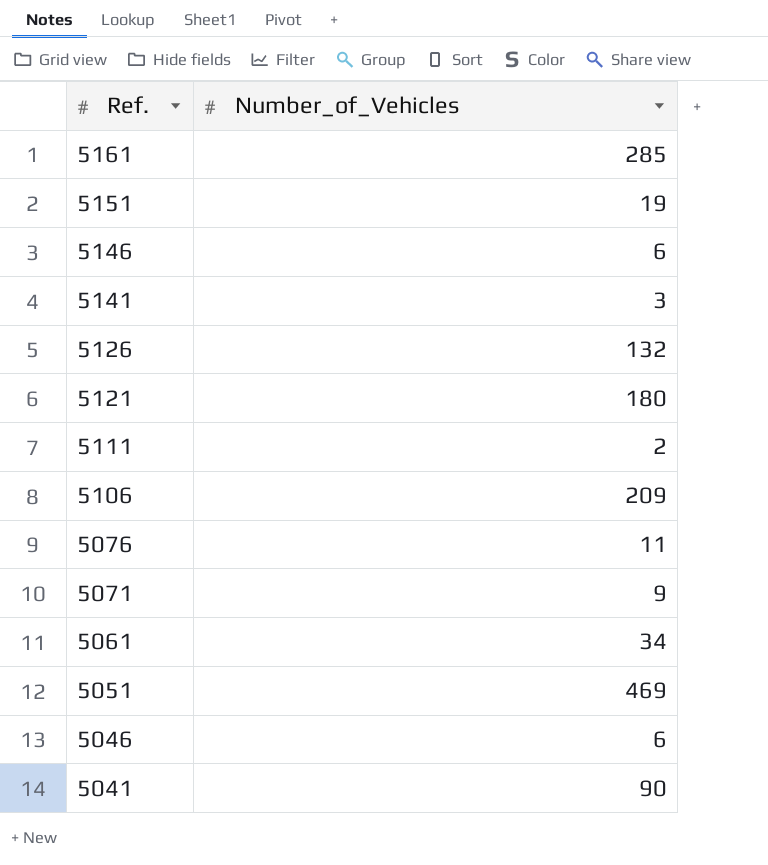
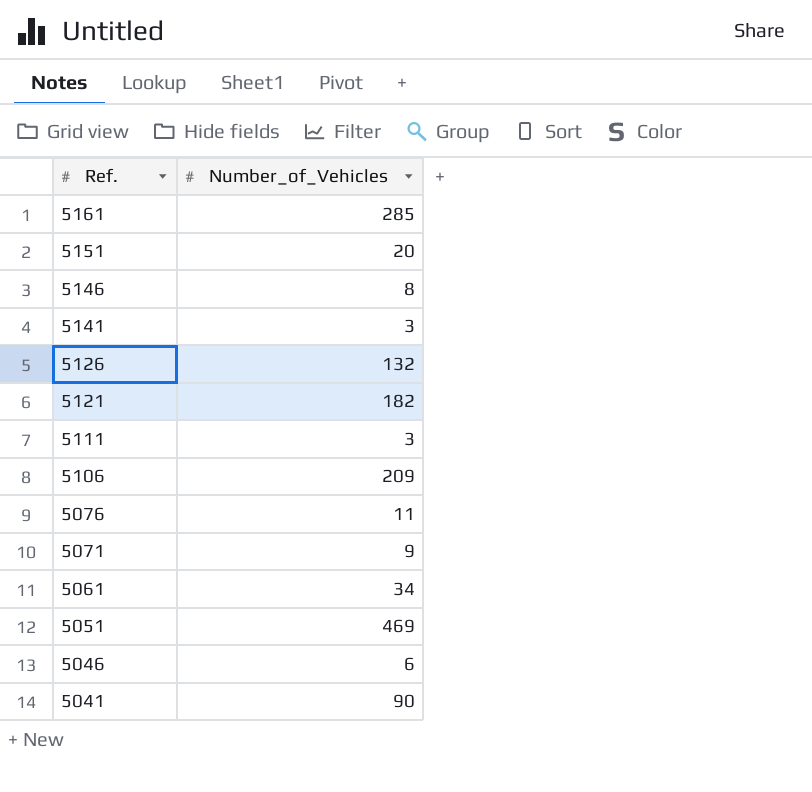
5151 | Number_of_Vehicles: 19 -> 20
5146 | Number_of_Vehicles: 6 -> 8
5121 | Number_of_Vehicles: 180 -> 182
5111 | Number_of_Vehicles: 2 -> 3

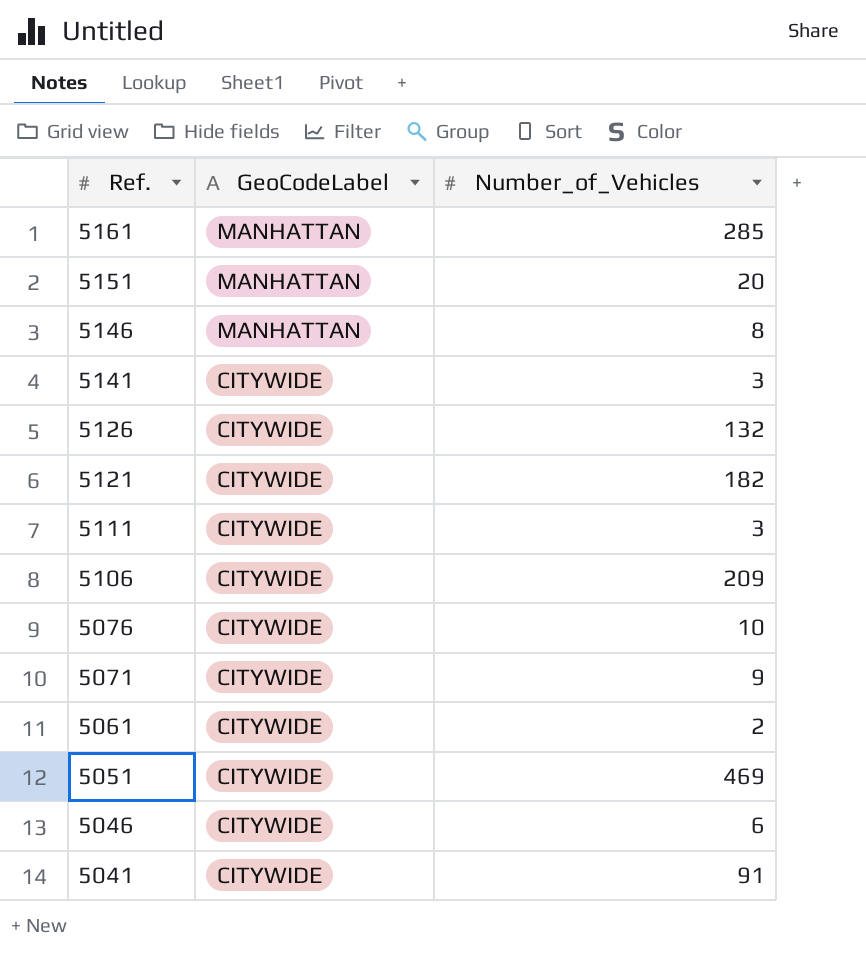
column GeoCodeLabel | position: none -> 2
5076 | Number_of_Vehicles: 11 -> 10
5061 | Number_of_Vehicles: 34 -> 2
5041 | Number_of_Vehicles: 90 -> 91

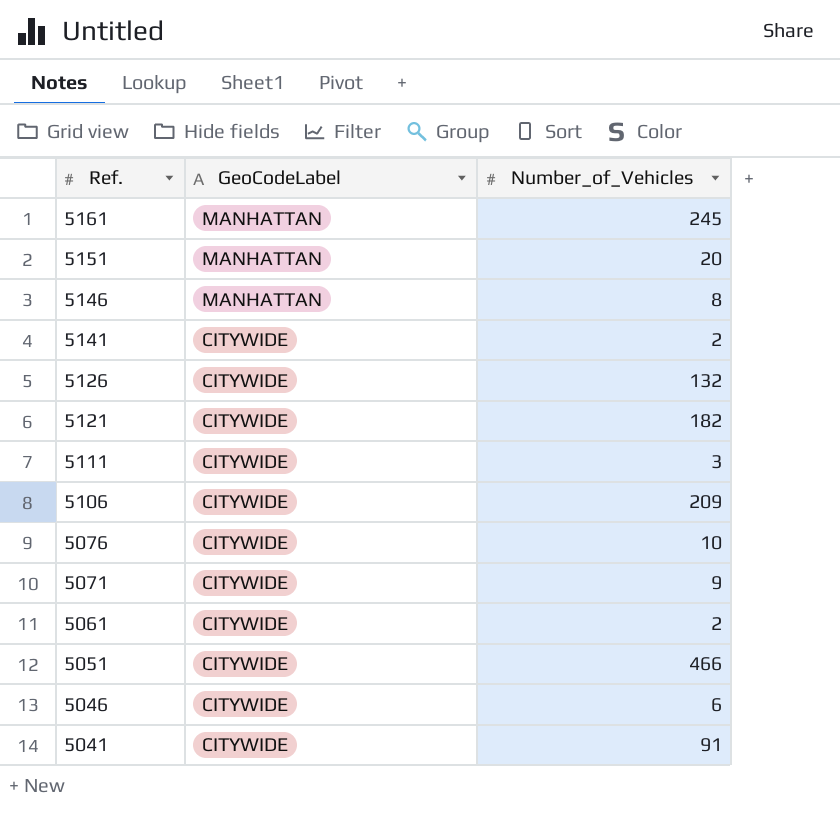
5161 | Number_of_Vehicles: 285 -> 245
5141 | Number_of_Vehicles: 3 -> 2
5051 | Number_of_Vehicles: 469 -> 466

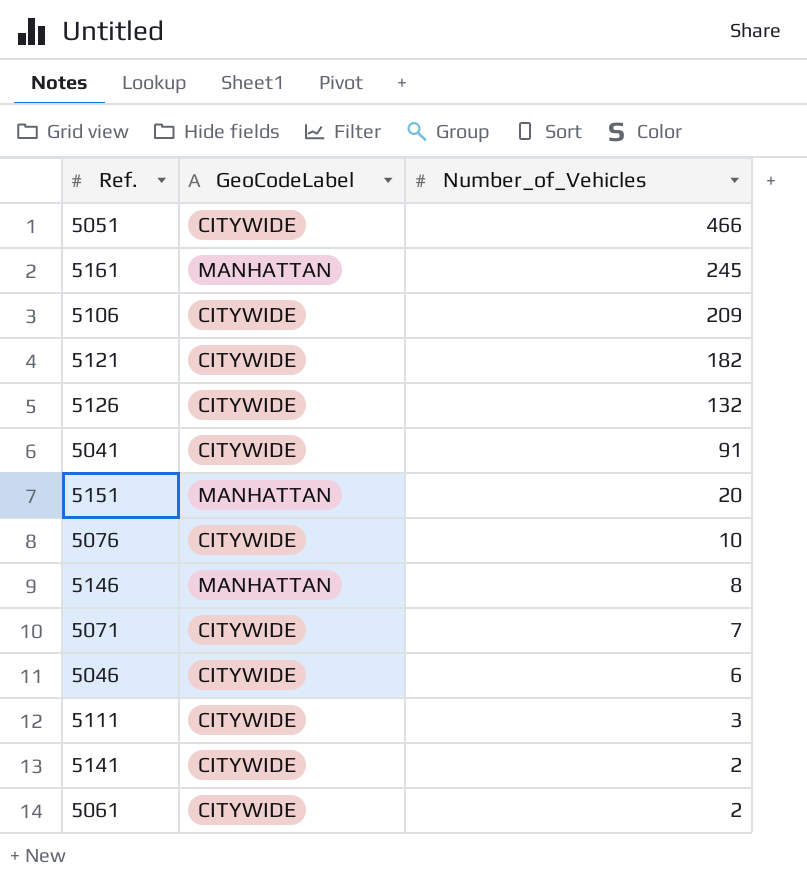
row order: Ref. descending -> Number_of_Vehicles descending
5071 | Number_of_Vehicles: 9 -> 7

